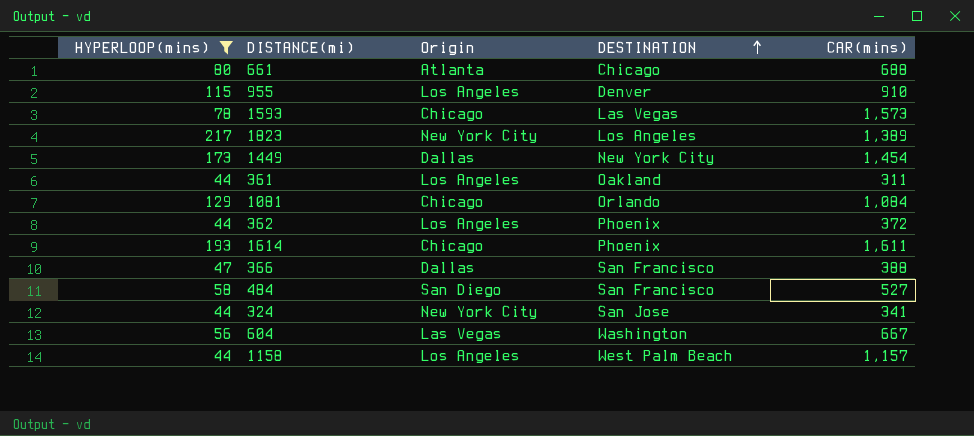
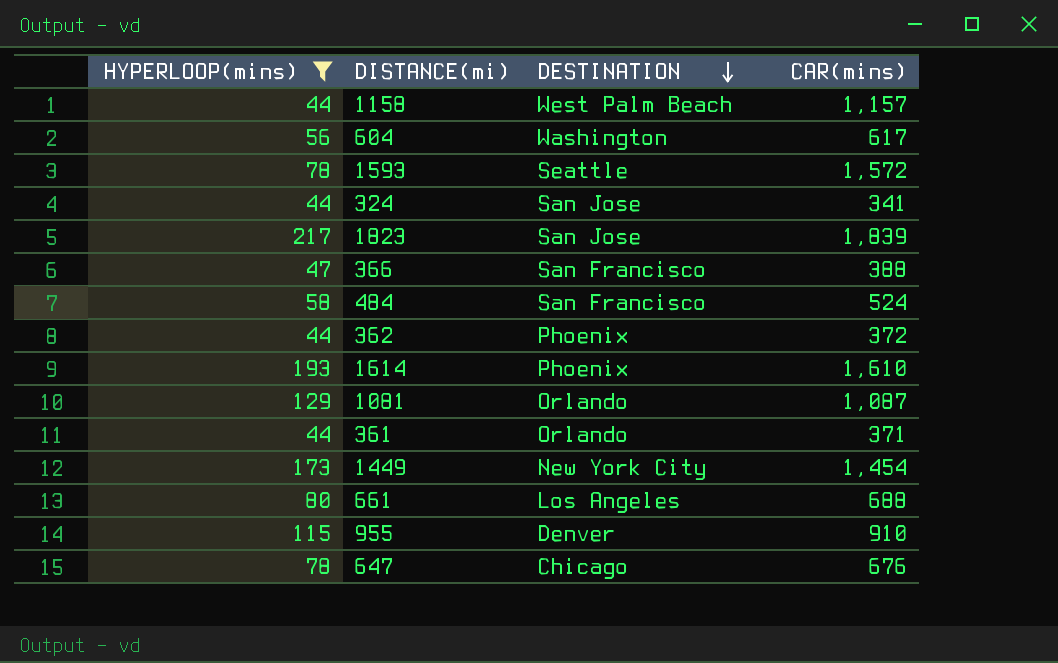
row order: DESTINATION ascending -> DESTINATION descending
column Origin | position: 3 -> none
604 | CAR(mins): 667 -> 617
1593 | DESTINATION: Las Vegas -> Seattle
1593 | CAR(mins): 1,573 -> 1,572
1823 | DESTINATION: Los Angeles -> San Jose
1823 | CAR(mins): 1,389 -> 1,839
484 | CAR(mins): 527 -> 524
1614 | CAR(mins): 1,611 -> 1,610
1081 | CAR(mins): 1,084 -> 1,087
361 | DESTINATION: Oakland -> Orlando
361 | CAR(mins): 311 -> 371
661 | DESTINATION: Chicago -> Los Angeles
row 647: none -> 78 | Chicago | 676

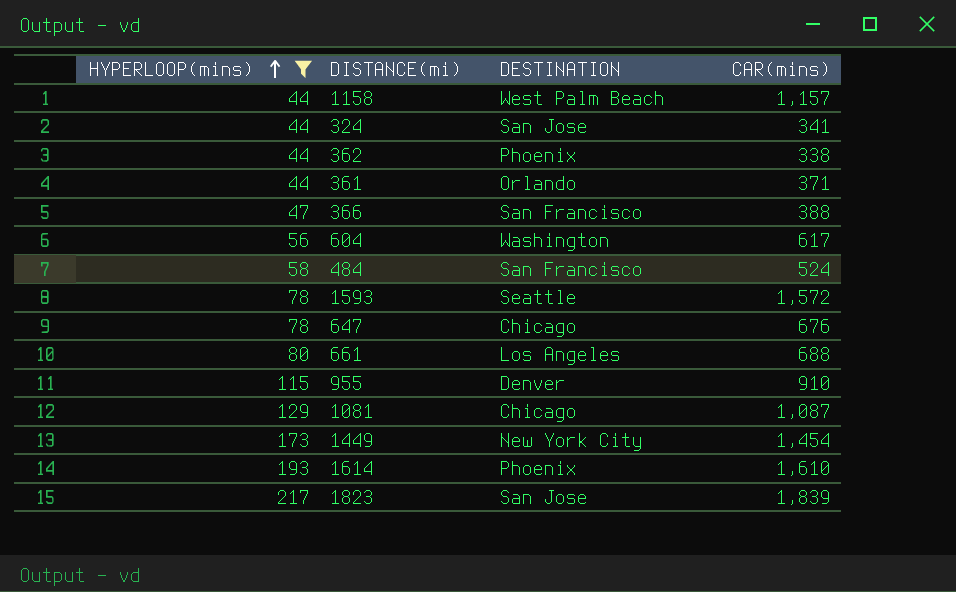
row order: DESTINATION descending -> HYPERLOOP(mins) ascending
362 | CAR(mins): 372 -> 338
1081 | DESTINATION: Orlando -> Chicago

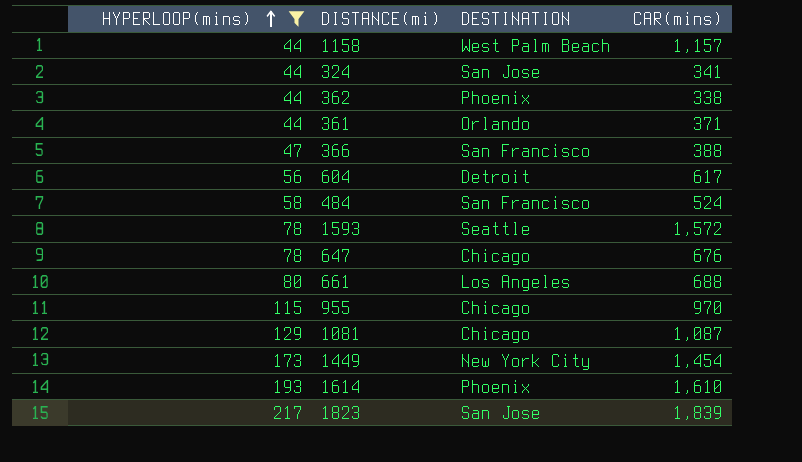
604 | DESTINATION: Washington -> Detroit
955 | DESTINATION: Denver -> Chicago
955 | CAR(mins): 910 -> 970

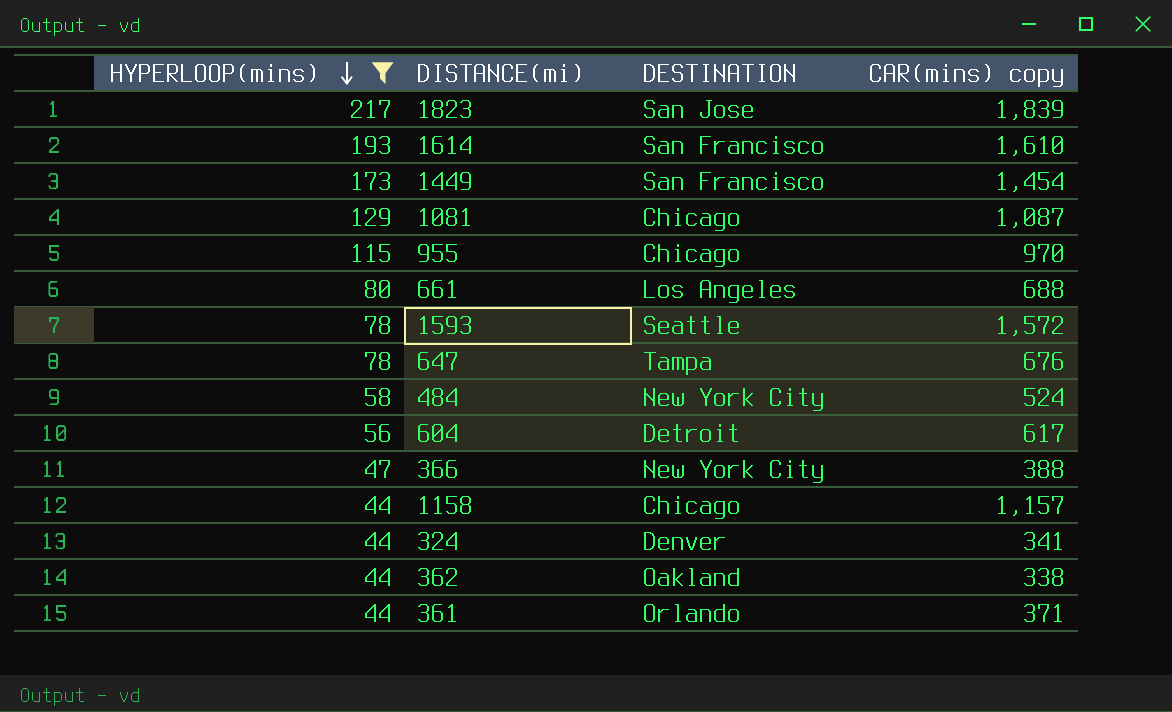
row order: HYPERLOOP(mins) ascending -> HYPERLOOP(mins) descending
column name: CAR(mins) -> CAR(mins) copy
1614 | DESTINATION: Phoenix -> San Francisco
1449 | DESTINATION: New York City -> San Francisco
647 | DESTINATION: Chicago -> Tampa
484 | DESTINATION: San Francisco -> New York City
366 | DESTINATION: San Francisco -> New York City
1158 | DESTINATION: West Palm Beach -> Chicago
324 | DESTINATION: San Jose -> Denver
362 | DESTINATION: Phoenix -> Oakland

